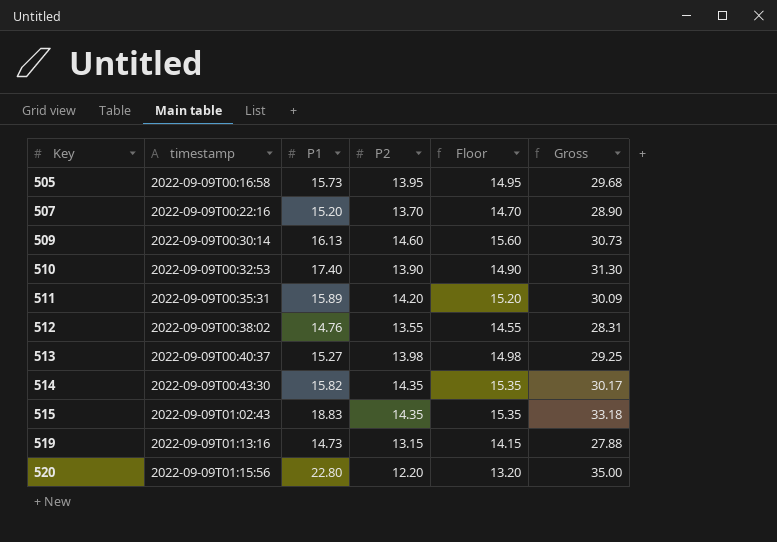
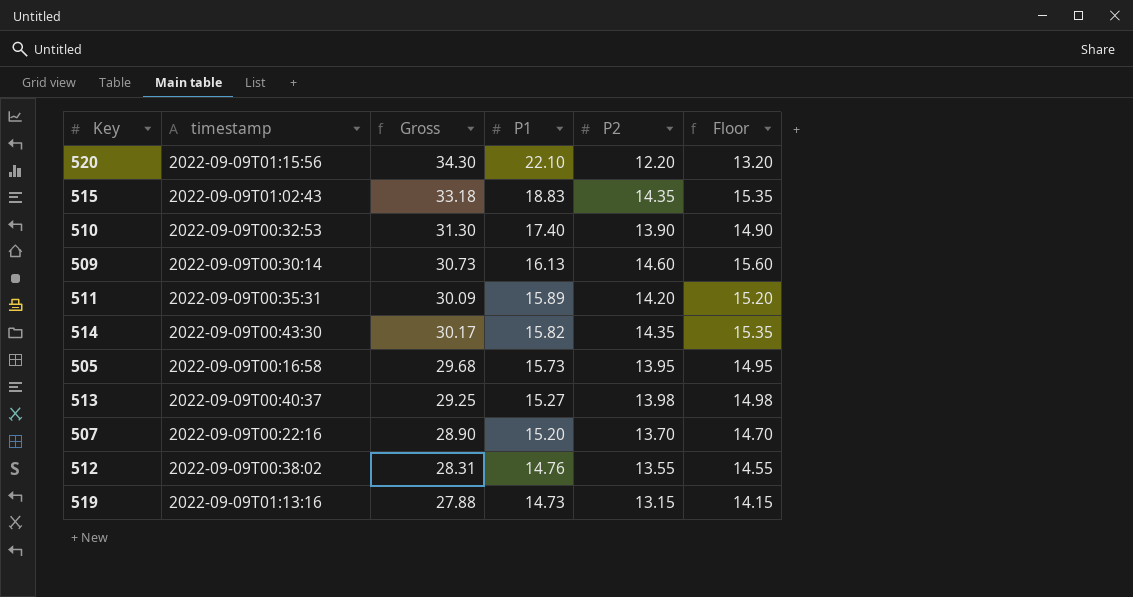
row order: Key ascending -> P1 descending
column Gross | position: 6 -> 3
520 | Gross: 35.00 -> 34.30
520 | P1: 22.80 -> 22.10

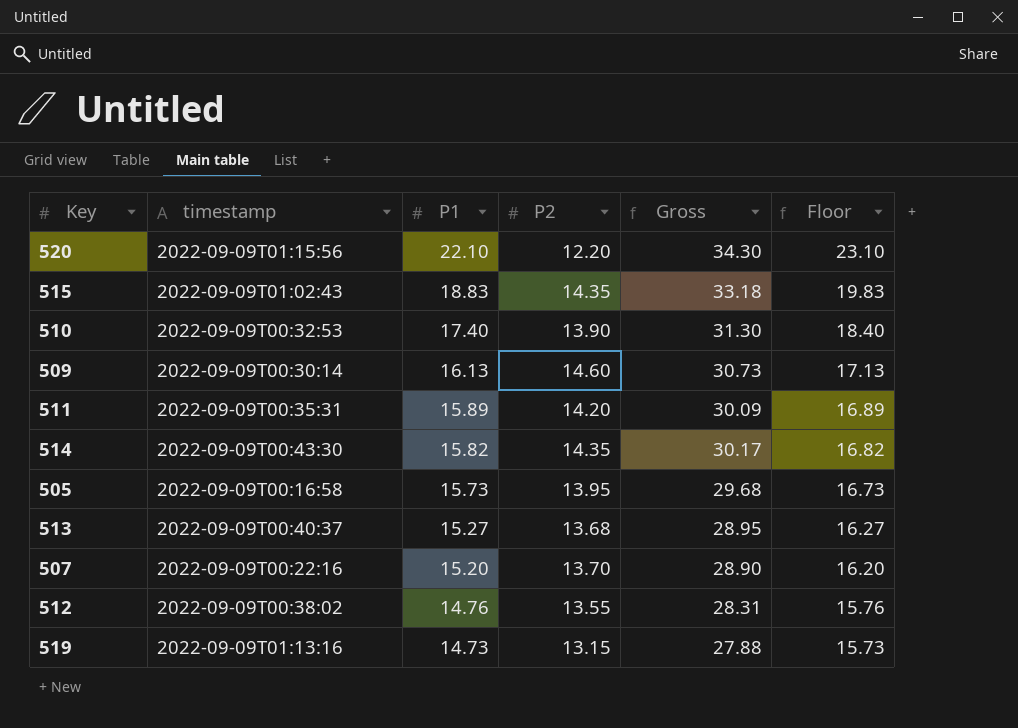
column Gross | position: 3 -> 5
column Floor | formula: [P2] + 1 -> [P1] + 1
513 | P2: 13.98 -> 13.68
513 | Gross: 29.25 -> 28.95

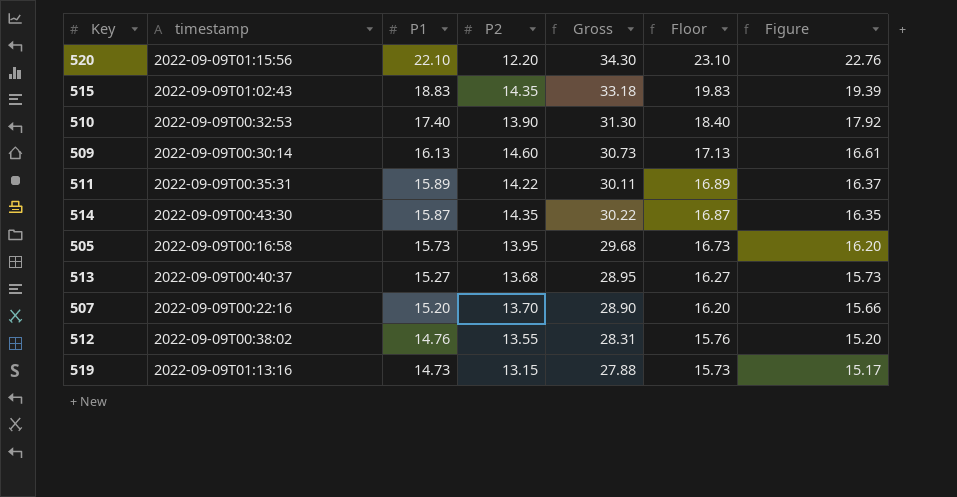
column Figure | formula: none -> [P1] * 1.03
511 | P2: 14.20 -> 14.22
511 | Gross: 30.09 -> 30.11
514 | P1: 15.82 -> 15.87
514 | Gross: 30.17 -> 30.22
514 | Floor: 16.82 -> 16.87

